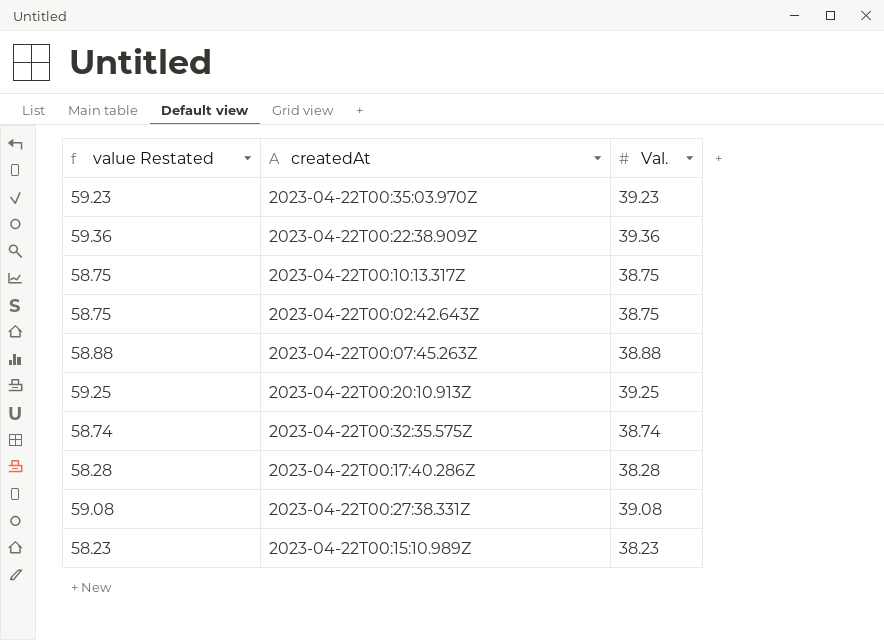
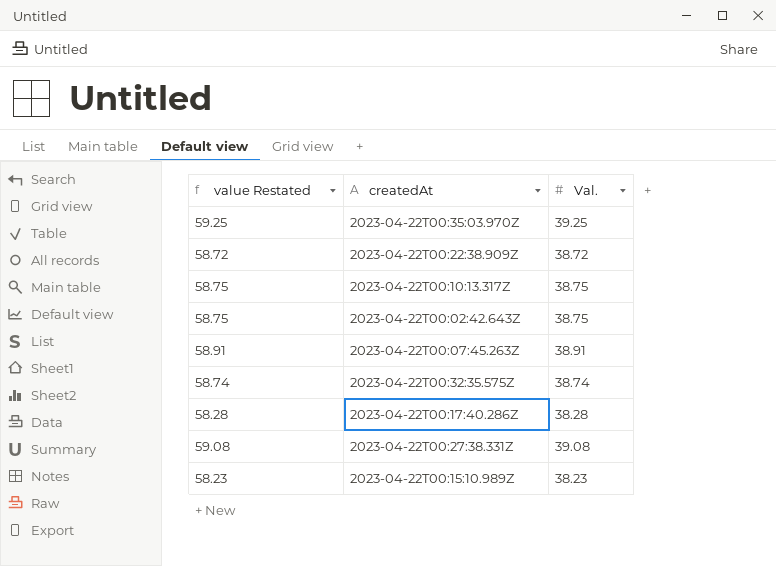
row 2023-04-22T00:20:10.913Z: 59.25 | 39.25 -> none
2023-04-22T00:35:03.970Z | value Restated: 59.23 -> 59.25
2023-04-22T00:35:03.970Z | Val.: 39.23 -> 39.25
2023-04-22T00:22:38.909Z | value Restated: 59.36 -> 58.72
2023-04-22T00:22:38.909Z | Val.: 39.36 -> 38.72
2023-04-22T00:07:45.263Z | value Restated: 58.88 -> 58.91
2023-04-22T00:07:45.263Z | Val.: 38.88 -> 38.91

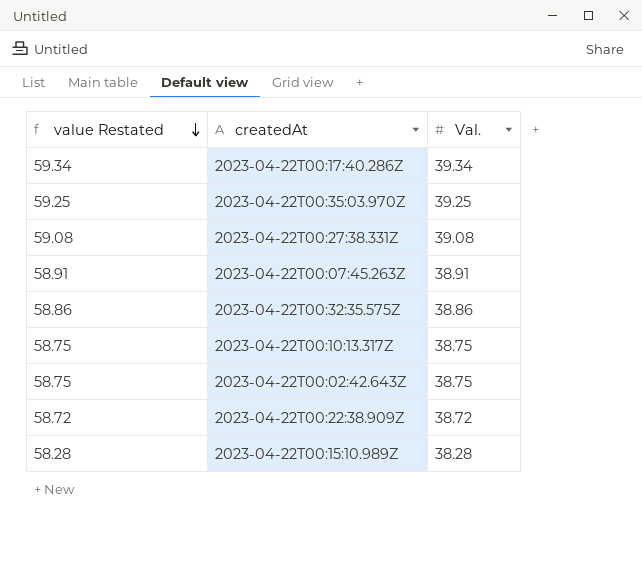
row order: none -> value Restated descending
2023-04-22T00:17:40.286Z | value Restated: 58.28 -> 59.34
2023-04-22T00:17:40.286Z | Val.: 38.28 -> 39.34
2023-04-22T00:32:35.575Z | value Restated: 58.74 -> 58.86
2023-04-22T00:32:35.575Z | Val.: 38.74 -> 38.86
2023-04-22T00:15:10.989Z | value Restated: 58.23 -> 58.28
2023-04-22T00:15:10.989Z | Val.: 38.23 -> 38.28

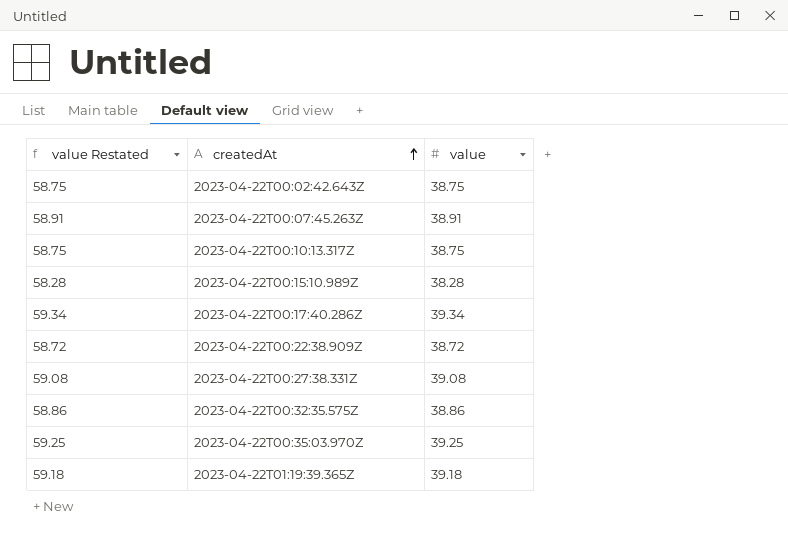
row order: value Restated descending -> createdAt ascending
column name: Val. -> value
row 2023-04-22T01:19:39.365Z: none -> 59.18 | 39.18

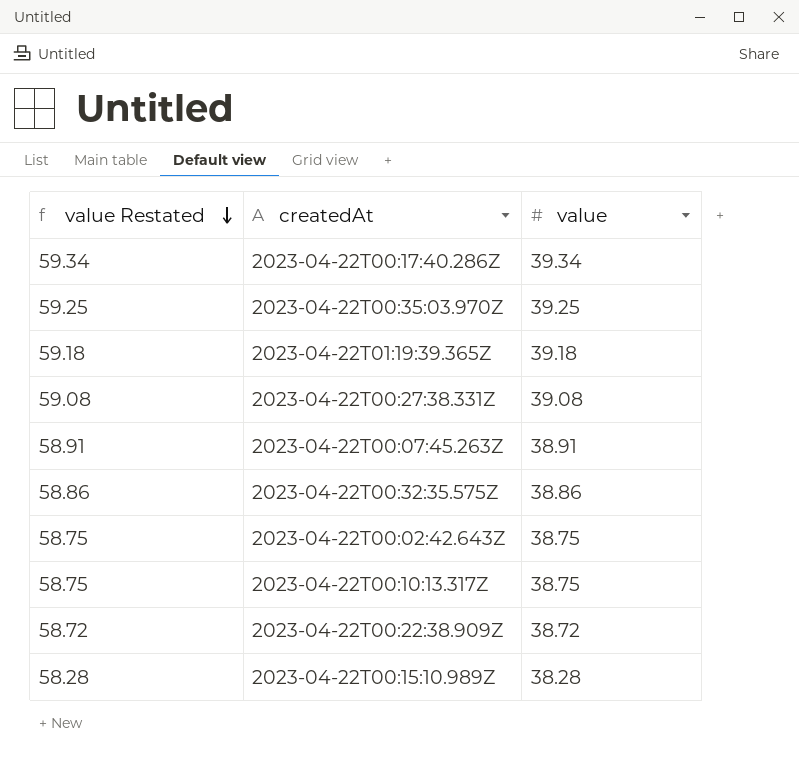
row order: createdAt ascending -> value Restated descending

